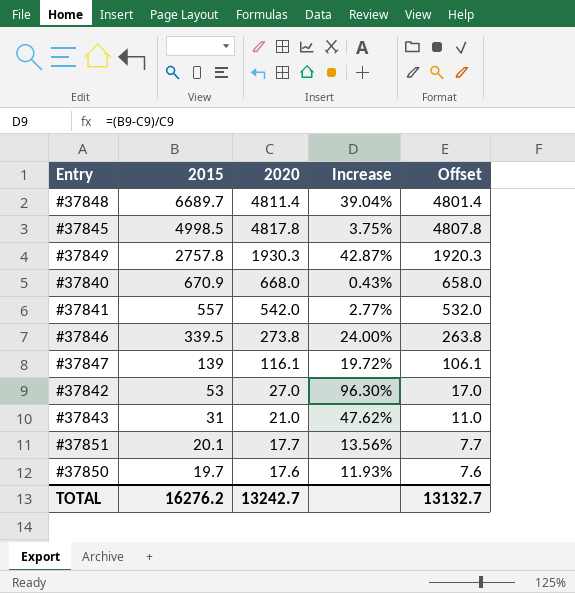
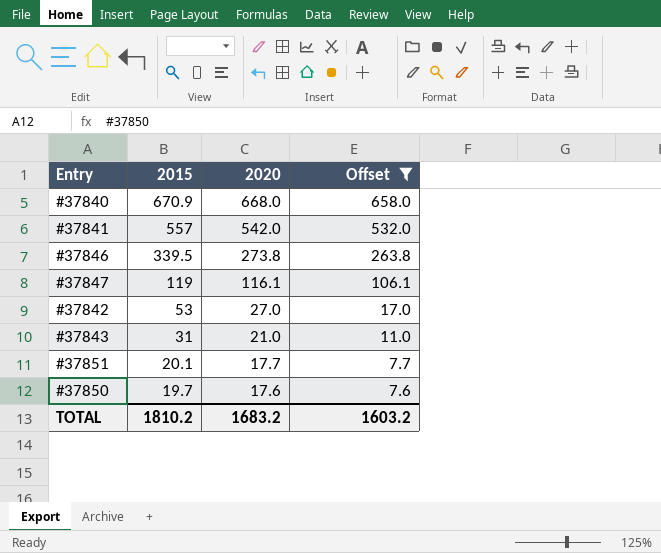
filter: none -> Offset <= 658.0
column Increase | formula: ([2015] - [2020]) / [2020] -> none
#37847 | 2015: 139 -> 119
TOTAL | 2015: 16276.2 -> 1810.2
TOTAL | 2020: 13242.7 -> 1683.2
TOTAL | Offset: 13132.7 -> 1603.2

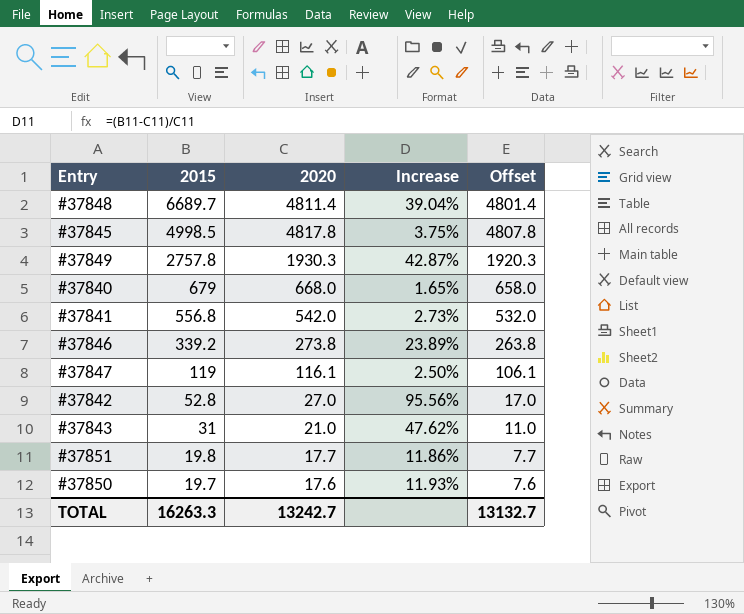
filter: Offset <= 658.0 -> none
column Increase | formula: none -> ([2015] - [2020]) / [2020]
#37840 | 2015: 670.9 -> 679
#37841 | 2015: 557 -> 556.8
#37846 | 2015: 339.5 -> 339.2
#37842 | 2015: 53 -> 52.8
#37851 | 2015: 20.1 -> 19.8
TOTAL | 2015: 1810.2 -> 16263.3
TOTAL | 2020: 1683.2 -> 13242.7
TOTAL | Offset: 1603.2 -> 13132.7

